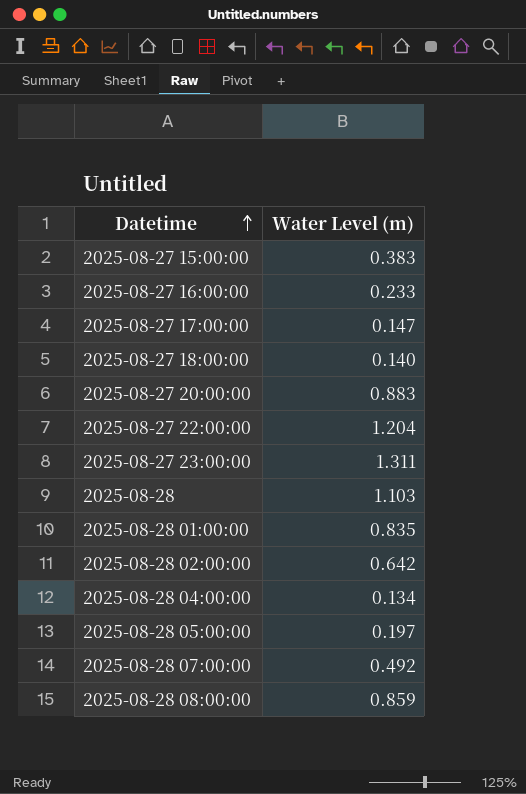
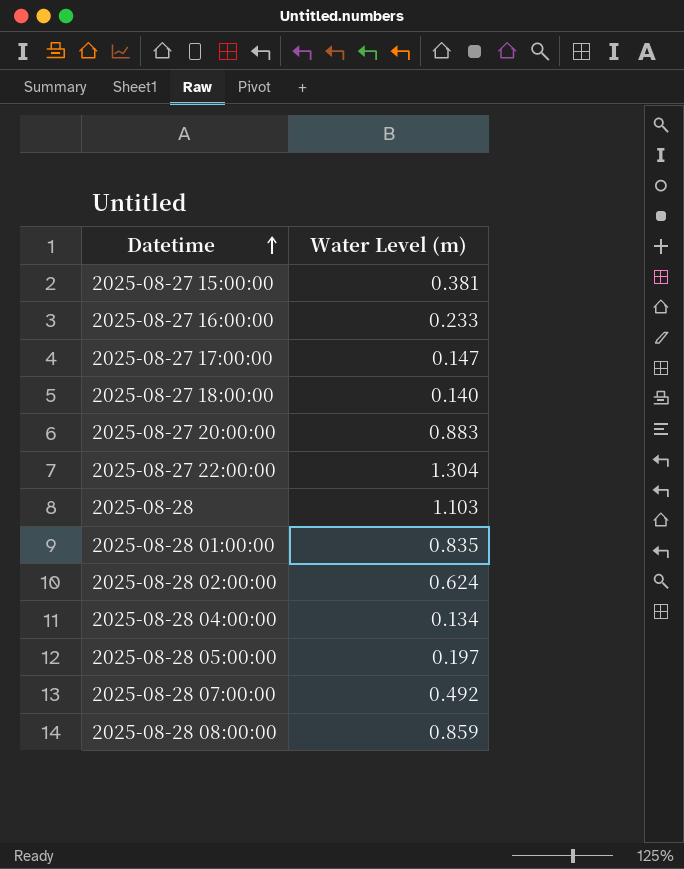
row 2025-08-27 23:00:00: 1.311 -> none
2025-08-27 15:00:00 | Water Level (m): 0.383 -> 0.381
2025-08-27 22:00:00 | Water Level (m): 1.204 -> 1.304
2025-08-28 02:00:00 | Water Level (m): 0.642 -> 0.624

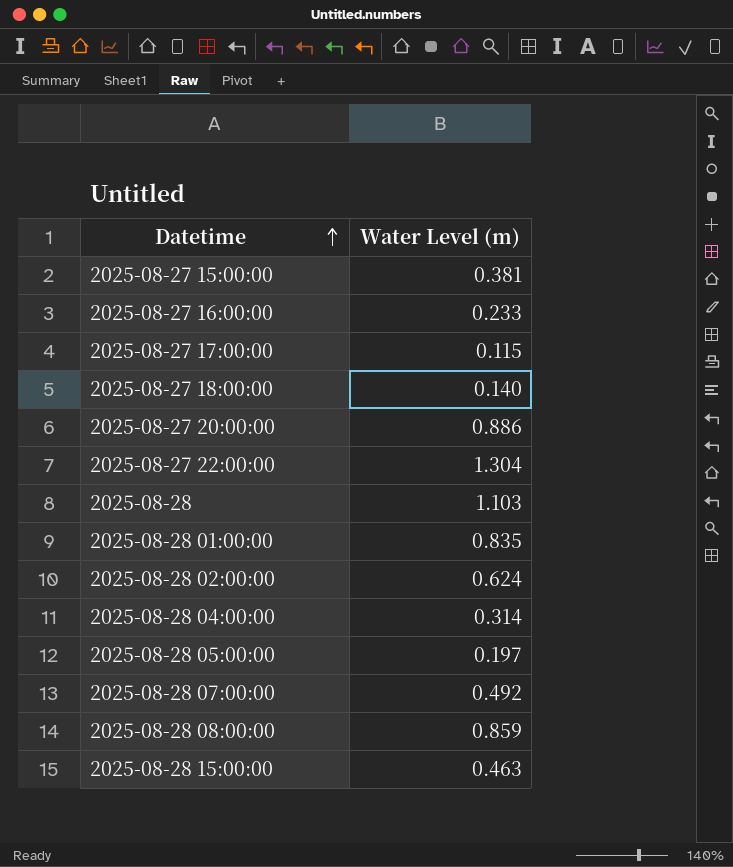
2025-08-27 17:00:00 | Water Level (m): 0.147 -> 0.115
2025-08-27 20:00:00 | Water Level (m): 0.883 -> 0.886
2025-08-28 04:00:00 | Water Level (m): 0.134 -> 0.314
row 2025-08-28 15:00:00: none -> 0.463

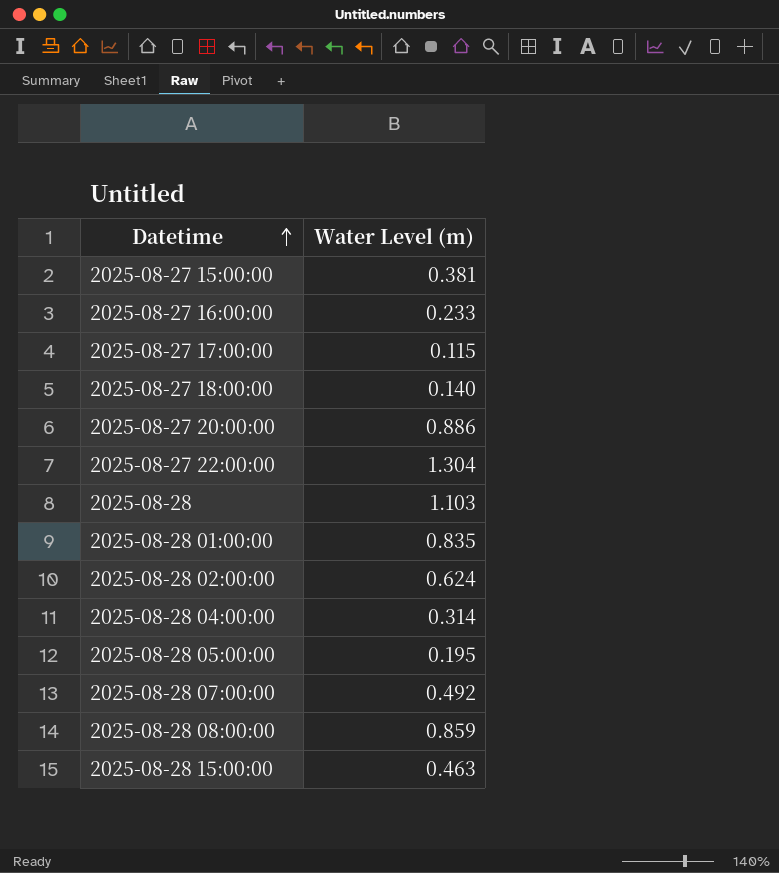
2025-08-28 05:00:00 | Water Level (m): 0.197 -> 0.195

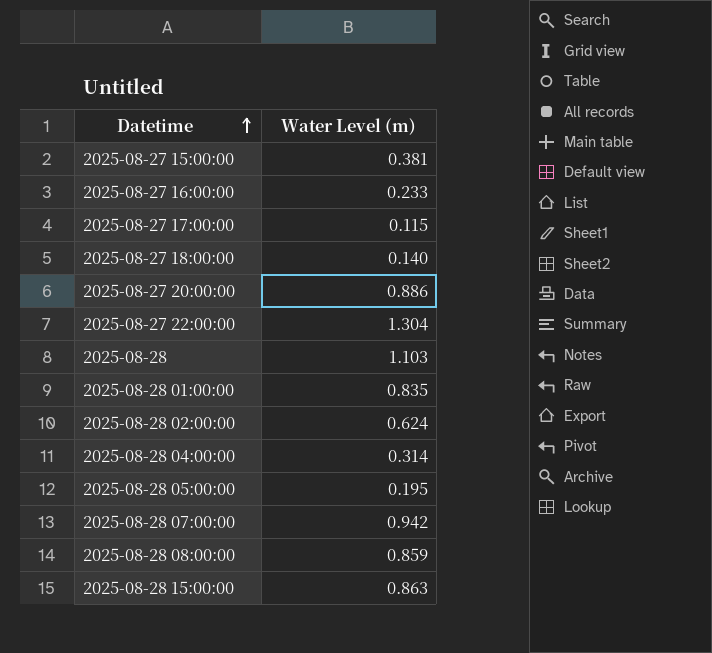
2025-08-28 07:00:00 | Water Level (m): 0.492 -> 0.942
2025-08-28 15:00:00 | Water Level (m): 0.463 -> 0.863

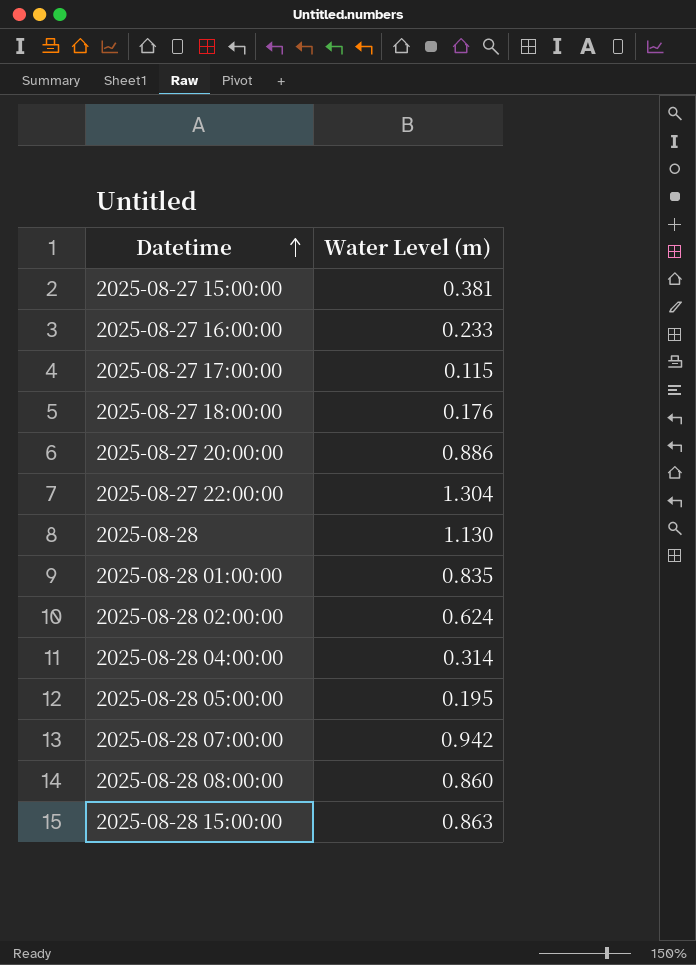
2025-08-27 18:00:00 | Water Level (m): 0.140 -> 0.176
2025-08-28 | Water Level (m): 1.103 -> 1.130
2025-08-28 08:00:00 | Water Level (m): 0.859 -> 0.860

